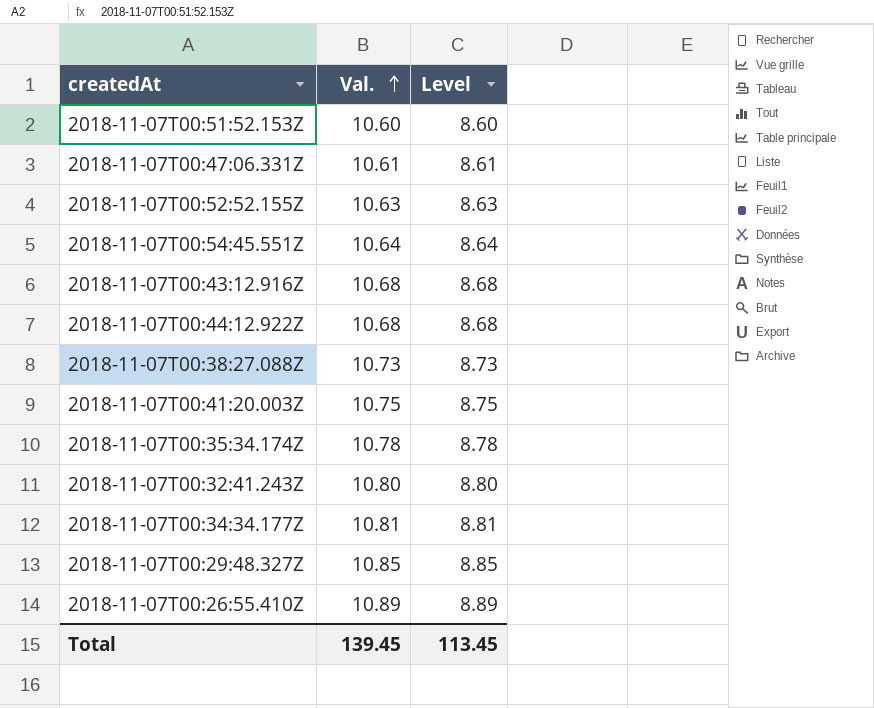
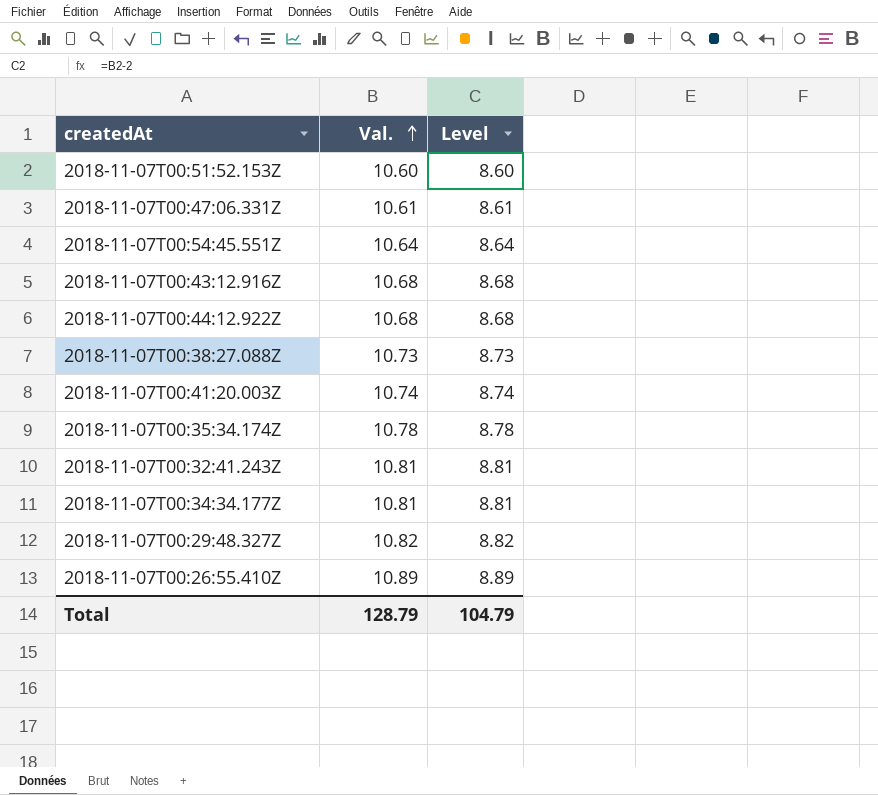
row 2018-11-07T00:52:52.155Z: 10.63 | 8.63 -> none
2018-11-07T00:41:20.003Z | Val.: 10.75 -> 10.74
2018-11-07T00:41:20.003Z | Level: 8.75 -> 8.74
2018-11-07T00:32:41.243Z | Val.: 10.80 -> 10.81
2018-11-07T00:32:41.243Z | Level: 8.80 -> 8.81
2018-11-07T00:29:48.327Z | Val.: 10.85 -> 10.82
2018-11-07T00:29:48.327Z | Level: 8.85 -> 8.82
Total | Val.: 139.45 -> 128.79
Total | Level: 113.45 -> 104.79

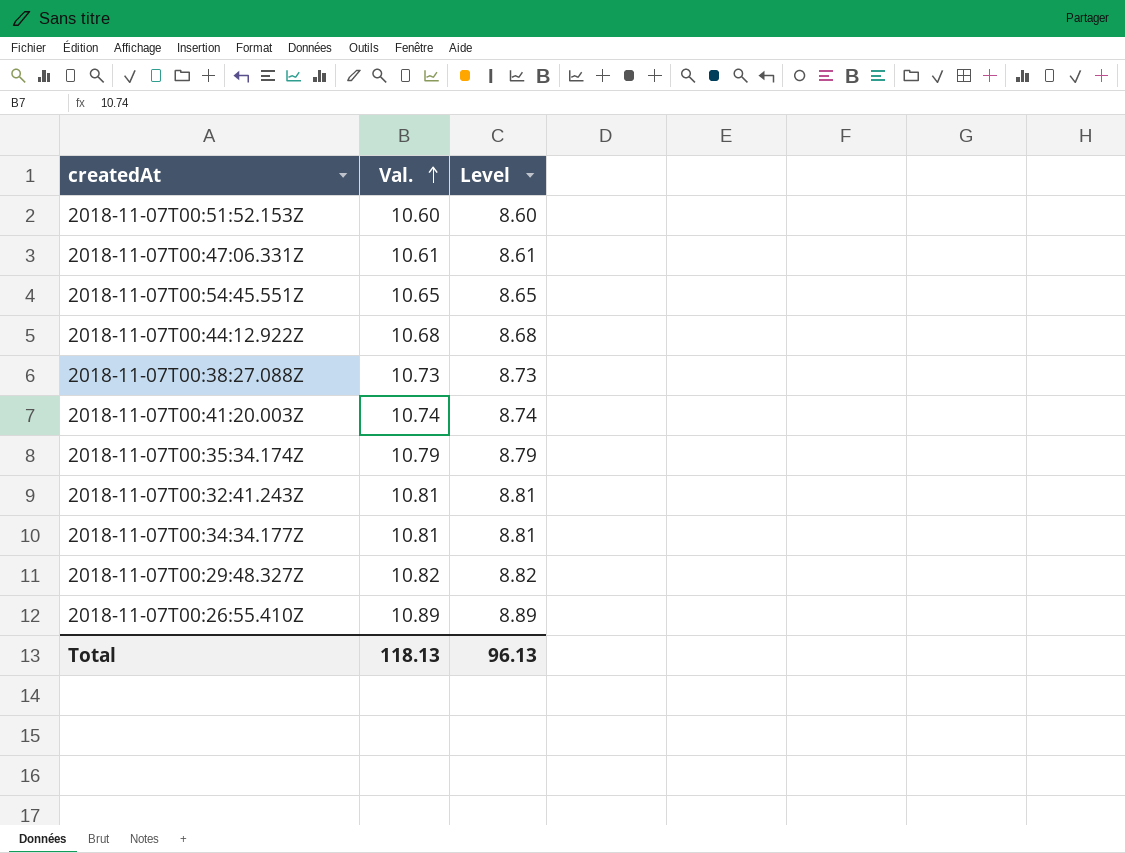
row 2018-11-07T00:43:12.916Z: 10.68 | 8.68 -> none
2018-11-07T00:54:45.551Z | Val.: 10.64 -> 10.65
2018-11-07T00:54:45.551Z | Level: 8.64 -> 8.65
2018-11-07T00:35:34.174Z | Val.: 10.78 -> 10.79
2018-11-07T00:35:34.174Z | Level: 8.78 -> 8.79
Total | Val.: 128.79 -> 118.13
Total | Level: 104.79 -> 96.13

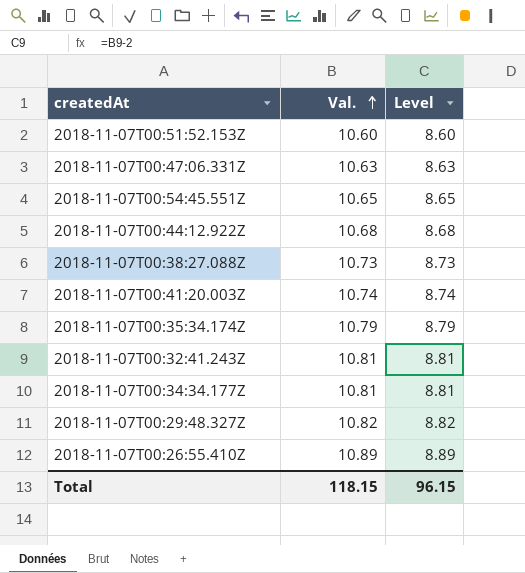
2018-11-07T00:47:06.331Z | Val.: 10.61 -> 10.63
2018-11-07T00:47:06.331Z | Level: 8.61 -> 8.63
Total | Val.: 118.13 -> 118.15
Total | Level: 96.13 -> 96.15

